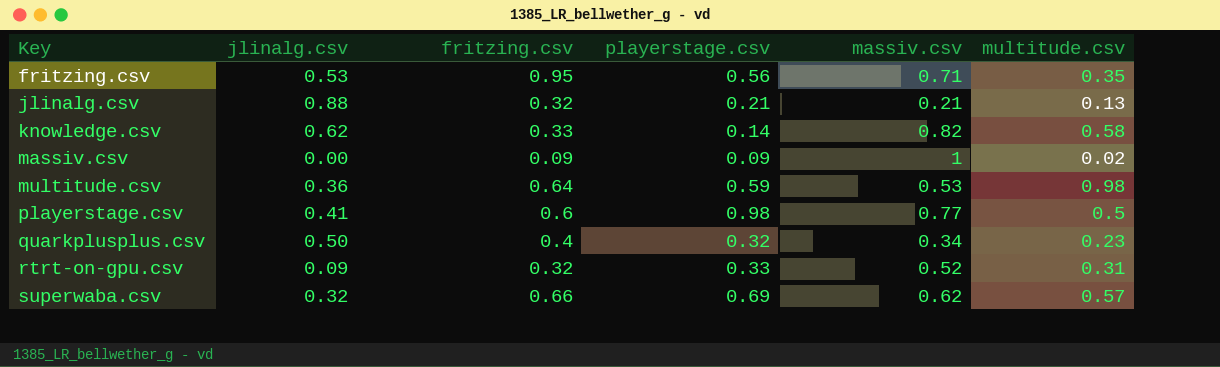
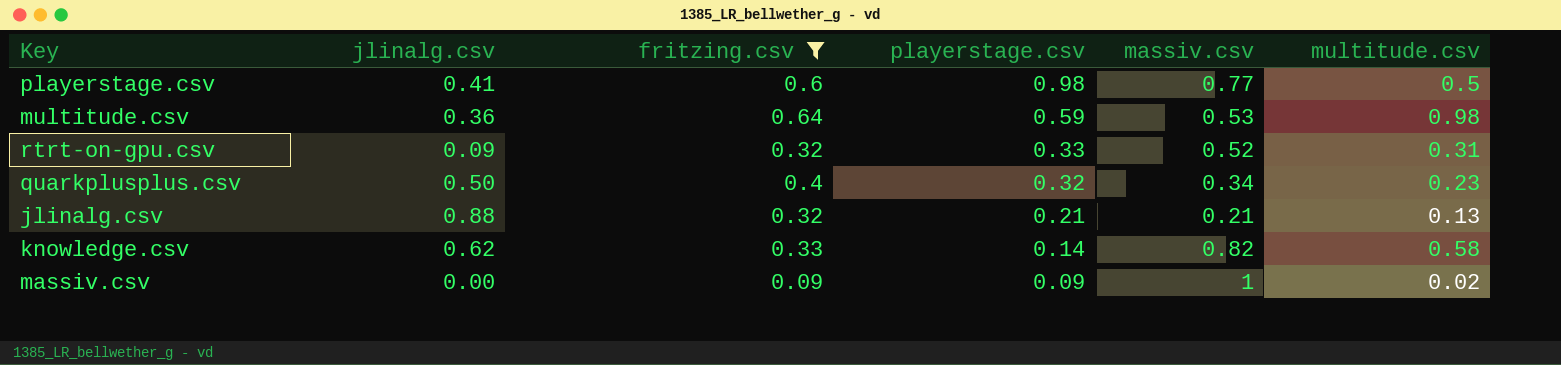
filter: none -> fritzing.csv <= 0.64
row order: Key ascending -> playerstage.csv descending

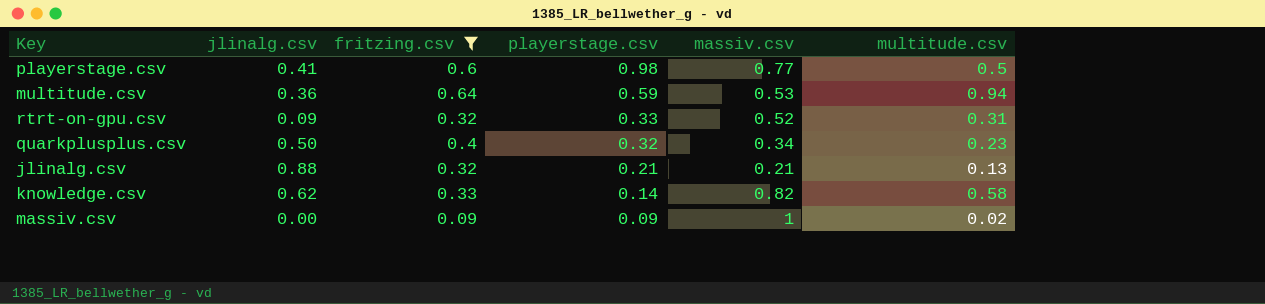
multitude.csv | multitude.csv: 0.98 -> 0.94

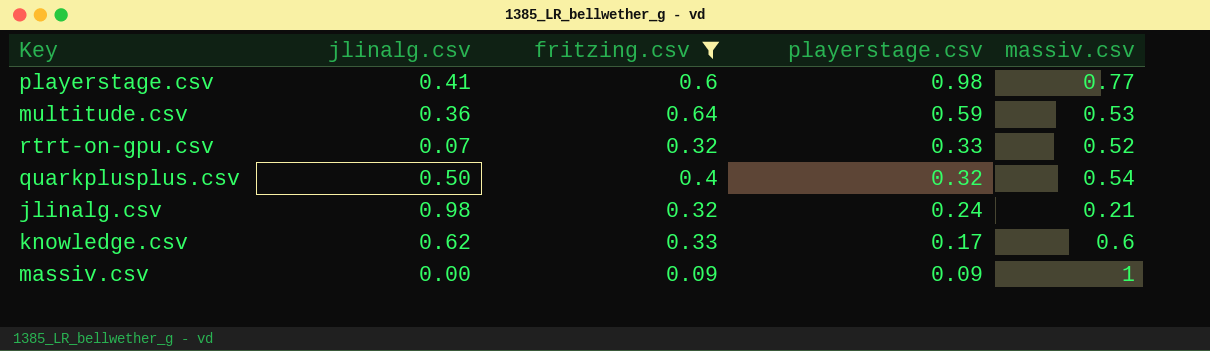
column multitude.csv | position: 6 -> none
rtrt-on-gpu.csv | jlinalg.csv: 0.09 -> 0.07
quarkplusplus.csv | massiv.csv: 0.34 -> 0.54
jlinalg.csv | jlinalg.csv: 0.88 -> 0.98
jlinalg.csv | playerstage.csv: 0.21 -> 0.24
knowledge.csv | playerstage.csv: 0.14 -> 0.17
knowledge.csv | massiv.csv: 0.82 -> 0.6

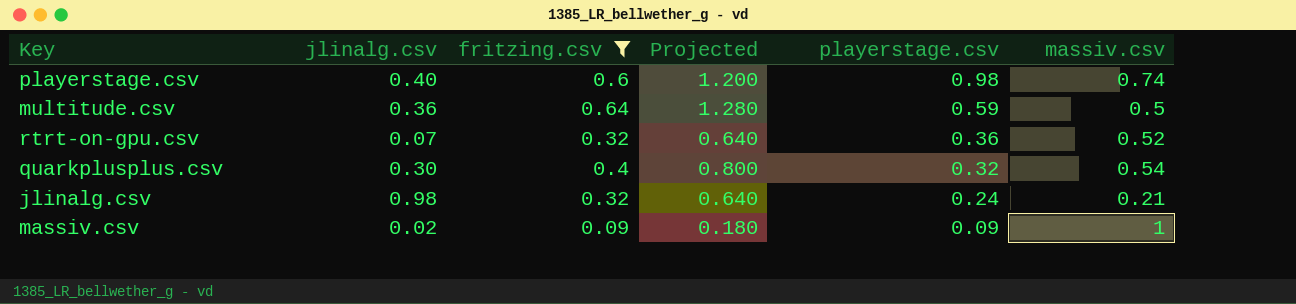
column Projected | formula: none -> [fritzing.csv] * 2
row knowledge.csv: 0.62 | 0.33 | 0.17 | 0.6 -> none
playerstage.csv | jlinalg.csv: 0.41 -> 0.40
playerstage.csv | massiv.csv: 0.77 -> 0.74
multitude.csv | massiv.csv: 0.53 -> 0.5
rtrt-on-gpu.csv | playerstage.csv: 0.33 -> 0.36
quarkplusplus.csv | jlinalg.csv: 0.50 -> 0.30
massiv.csv | jlinalg.csv: 0.00 -> 0.02

